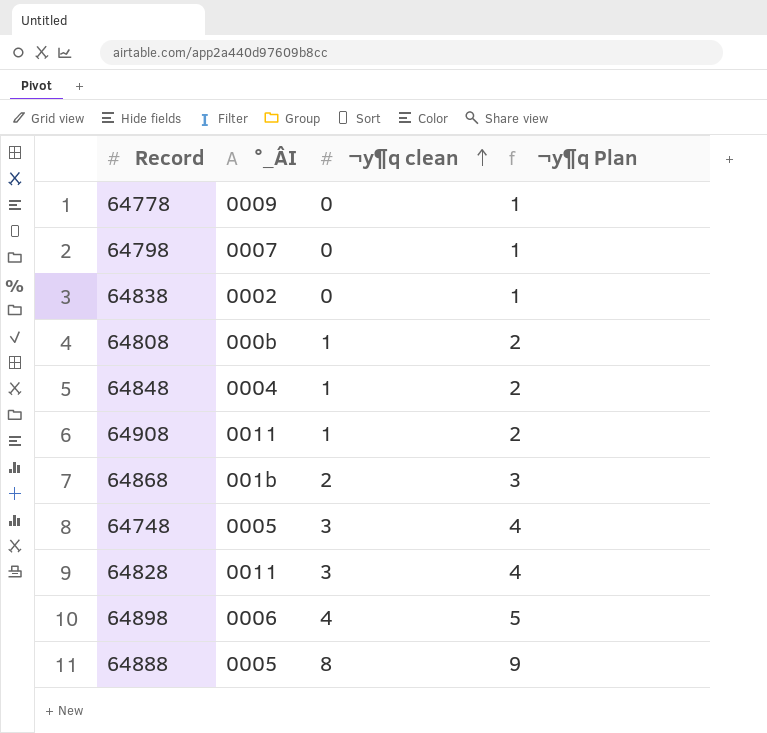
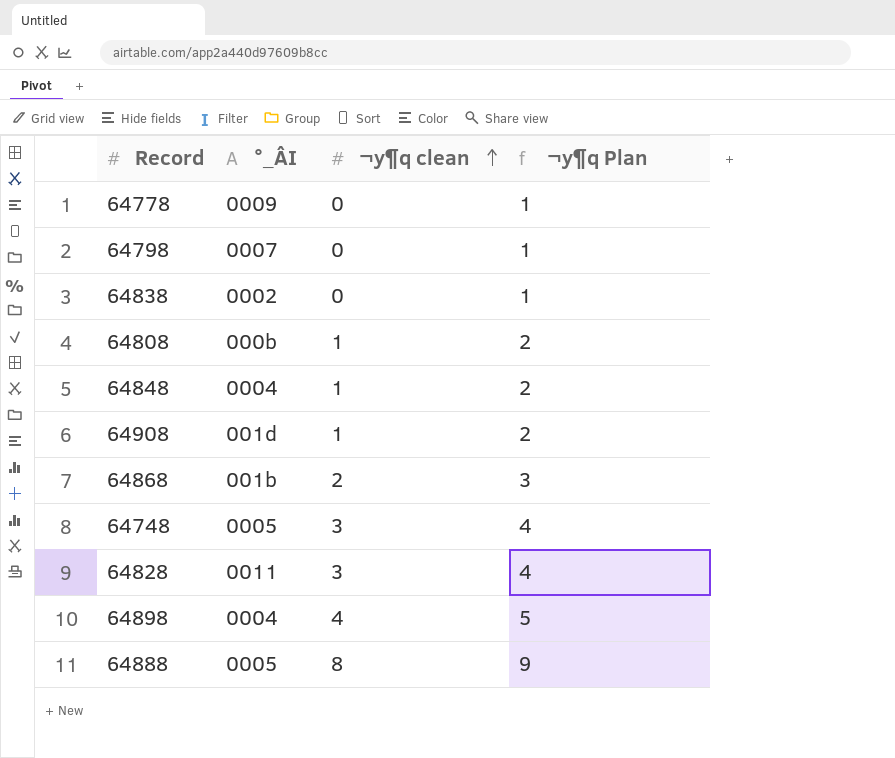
64908 | °_ÂI: 0011 -> 001d
64898 | °_ÂI: 0006 -> 0004

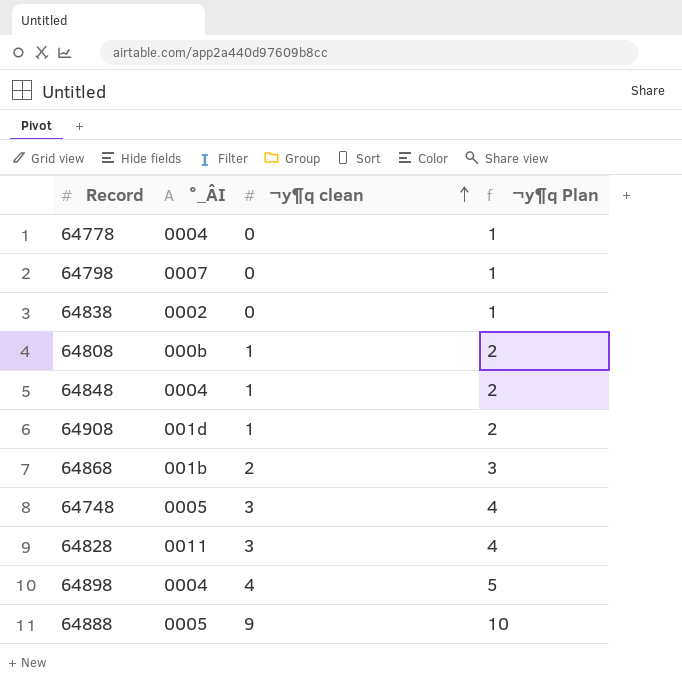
64778 | °_ÂI: 0009 -> 0004
64888 | ¬y¶q clean: 8 -> 9
64888 | ¬y¶q Plan: 9 -> 10

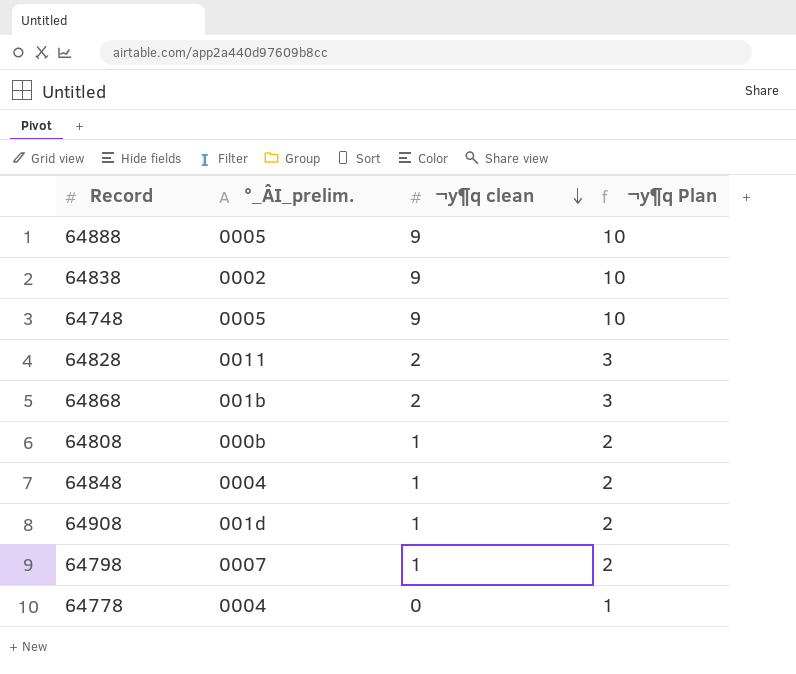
row order: ¬y¶q clean ascending -> ¬y¶q clean descending
column name: °_ÂI -> °_ÂI_prelim.
row 64898: 0004 | 4 | 5 -> none
64838 | ¬y¶q clean: 0 -> 9
64838 | ¬y¶q Plan: 1 -> 10
64748 | ¬y¶q clean: 3 -> 9
64748 | ¬y¶q Plan: 4 -> 10
64828 | ¬y¶q clean: 3 -> 2
64828 | ¬y¶q Plan: 4 -> 3
64798 | ¬y¶q clean: 0 -> 1
64798 | ¬y¶q Plan: 1 -> 2

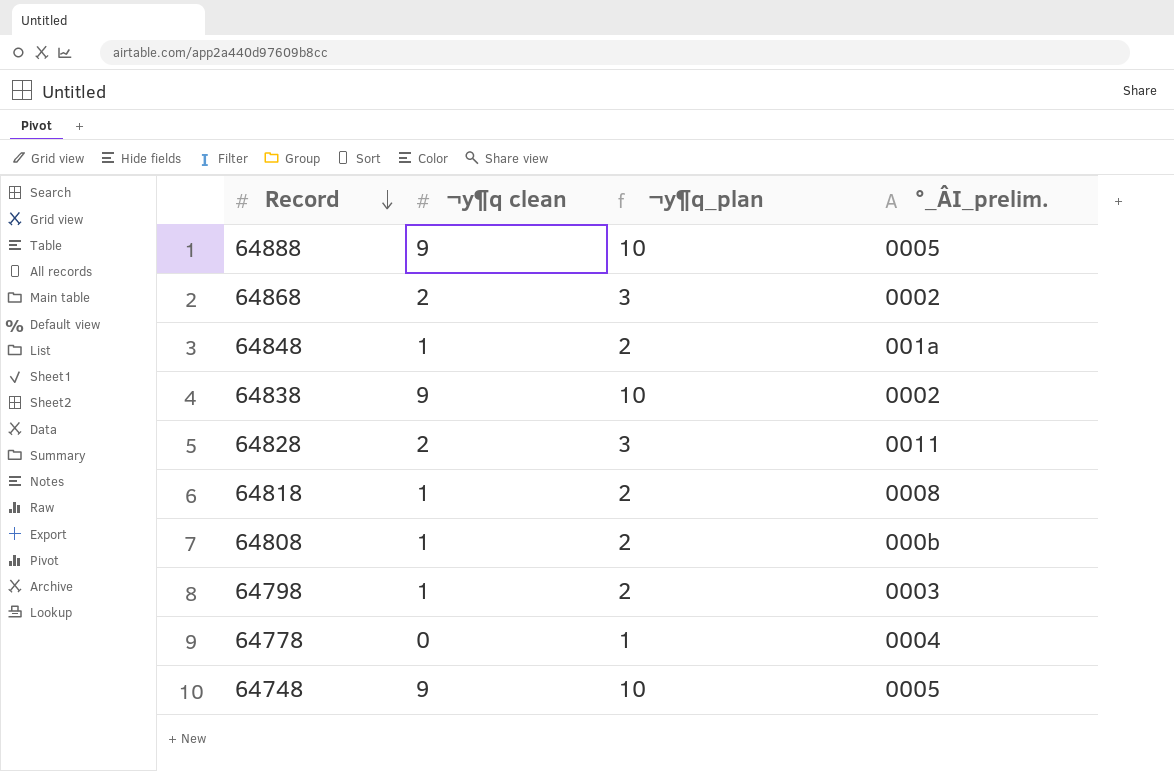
row order: ¬y¶q clean descending -> Record descending
column name: ¬y¶q Plan -> ¬y¶q_plan
column °_ÂI_prelim. | position: 2 -> 4
row 64908: 001d | 1 | 2 -> none
64868 | °_ÂI_prelim.: 001b -> 0002
64848 | °_ÂI_prelim.: 0004 -> 001a
row 64818: none -> 1 | 2 | 0008
64798 | °_ÂI_prelim.: 0007 -> 0003

